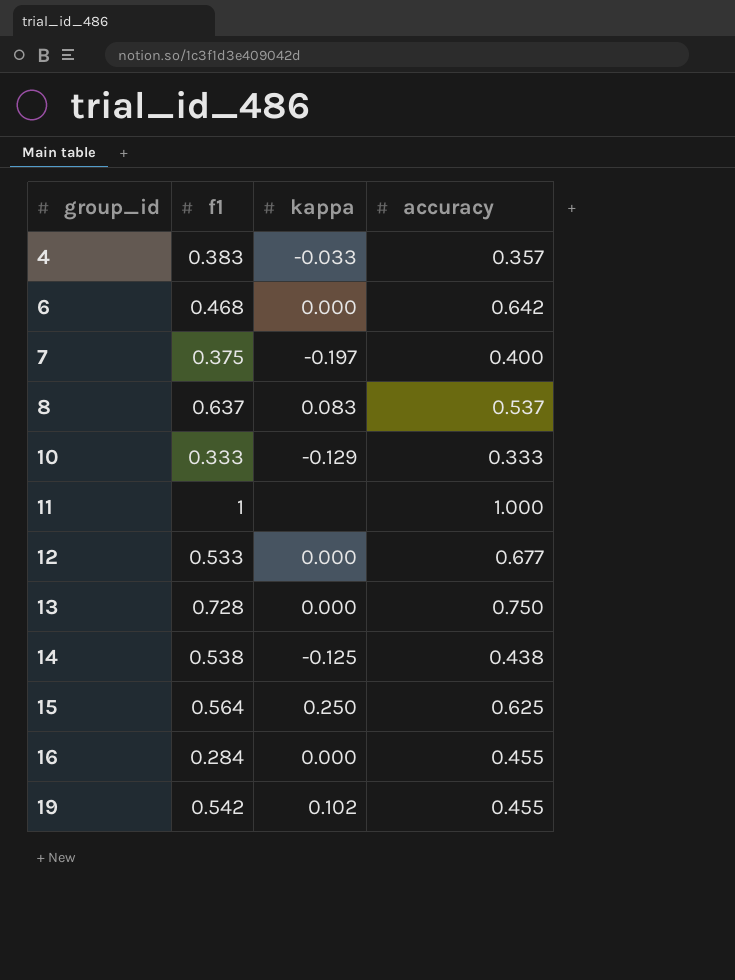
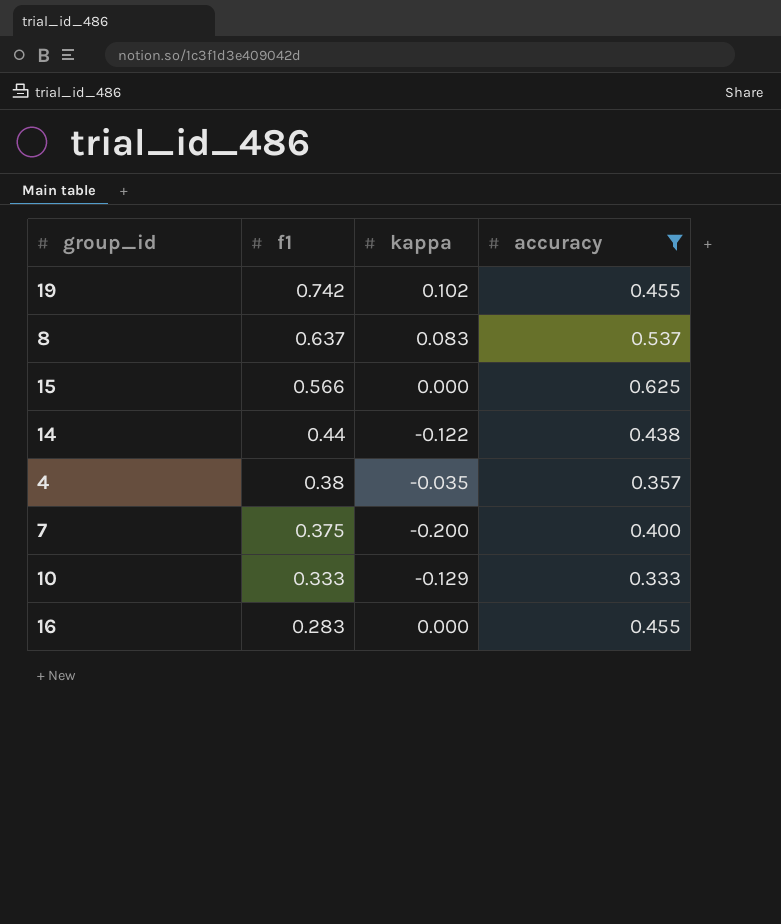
filter: none -> accuracy <= 0.625
row order: group_id ascending -> f1 descending
19 | f1: 0.542 -> 0.742
15 | f1: 0.564 -> 0.566
15 | kappa: 0.250 -> 0.000
14 | f1: 0.538 -> 0.44
14 | kappa: -0.125 -> -0.122
4 | f1: 0.383 -> 0.38
4 | kappa: -0.033 -> -0.035
7 | kappa: -0.197 -> -0.200
16 | f1: 0.284 -> 0.283

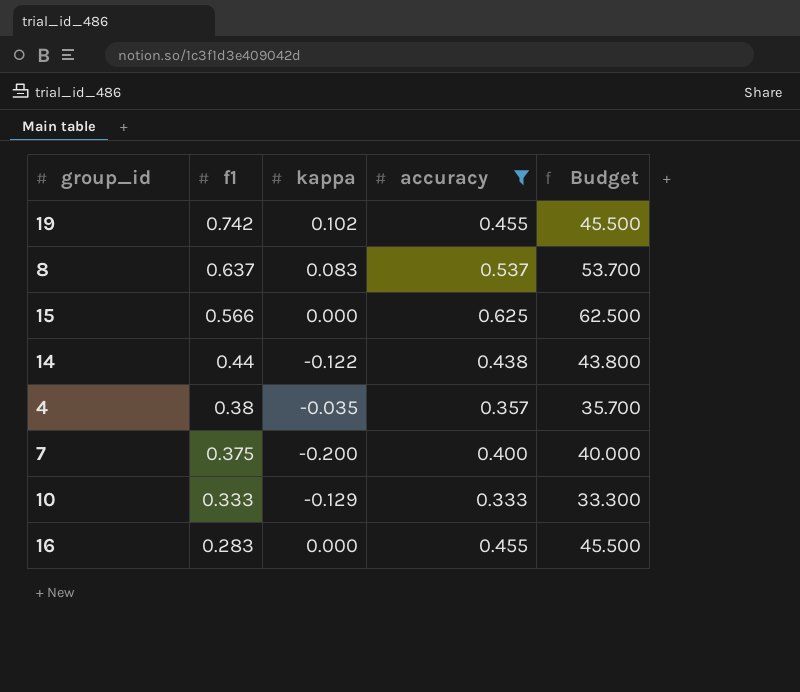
column Budget | formula: none -> [accuracy] * 100

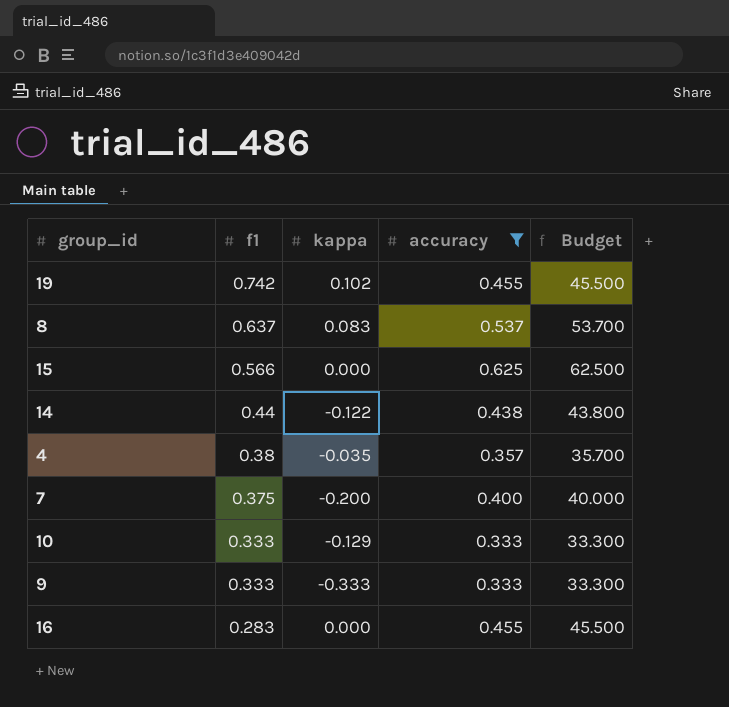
row 9: none -> 0.333 | -0.333 | 0.333 | 33.300

